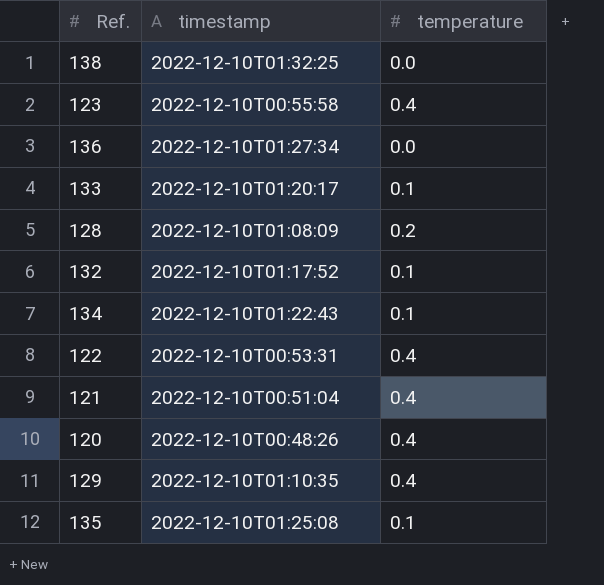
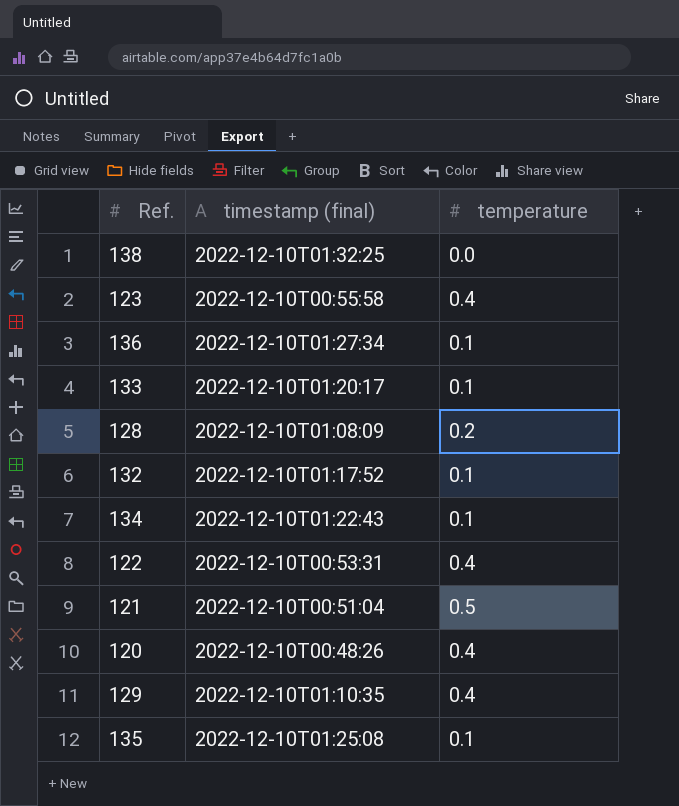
column name: timestamp -> timestamp (final)
136 | temperature: 0.0 -> 0.1
121 | temperature: 0.4 -> 0.5

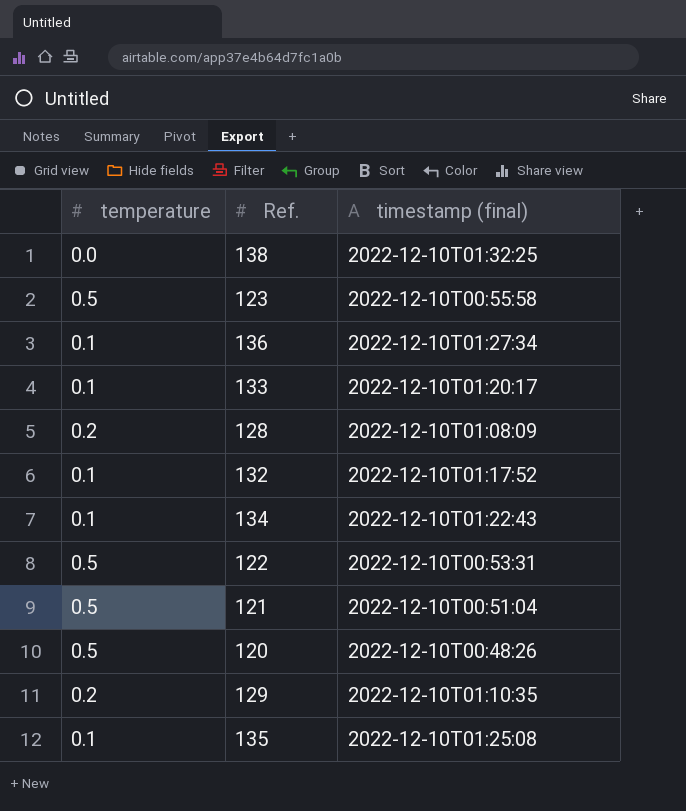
column temperature | position: 3 -> 1
123 | temperature: 0.4 -> 0.5
122 | temperature: 0.4 -> 0.5
120 | temperature: 0.4 -> 0.5
129 | temperature: 0.4 -> 0.2

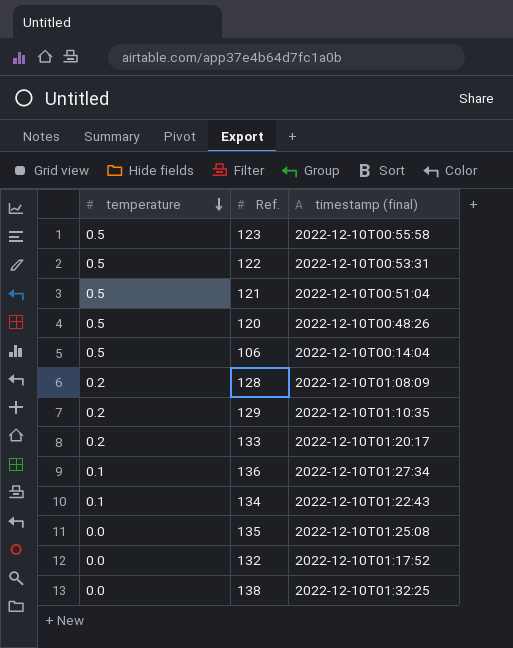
row order: none -> temperature descending
row 106: none -> 0.5 | 2022-12-10T00:14:04
133 | temperature: 0.1 -> 0.2
135 | temperature: 0.1 -> 0.0
132 | temperature: 0.1 -> 0.0

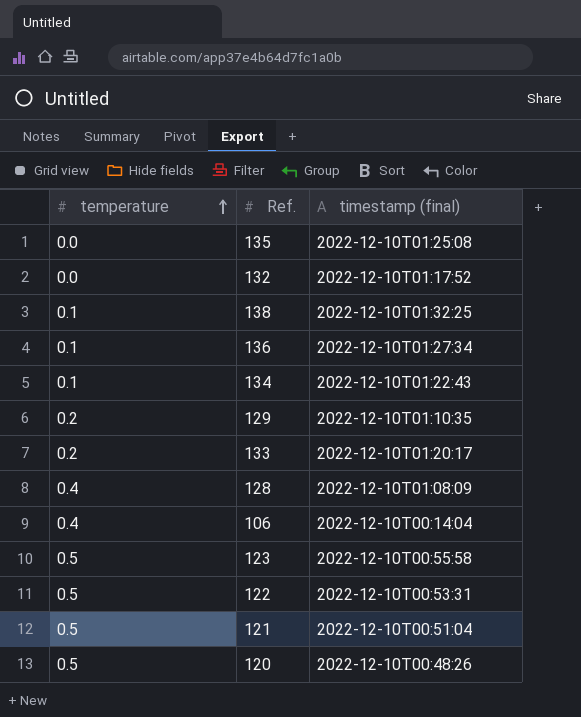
row order: temperature descending -> temperature ascending
138 | temperature: 0.0 -> 0.1
128 | temperature: 0.2 -> 0.4
106 | temperature: 0.5 -> 0.4

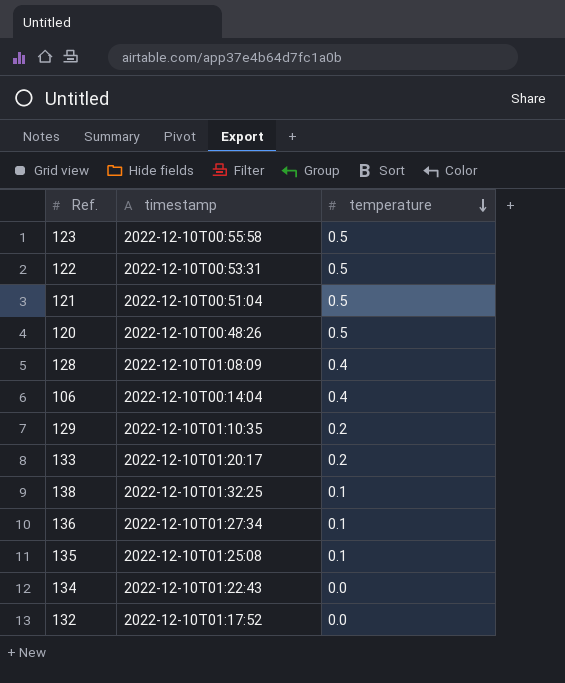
row order: temperature ascending -> temperature descending
column name: timestamp (final) -> timestamp
column temperature | position: 1 -> 3
135 | temperature: 0.0 -> 0.1
134 | temperature: 0.1 -> 0.0

